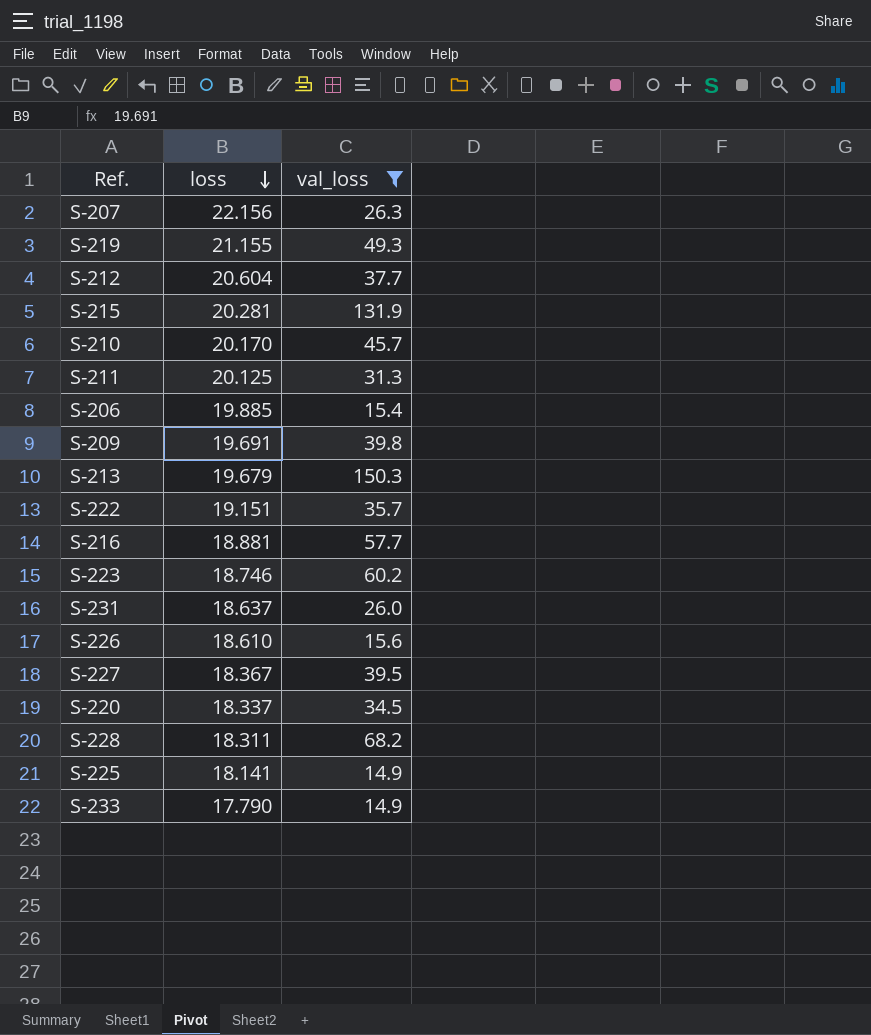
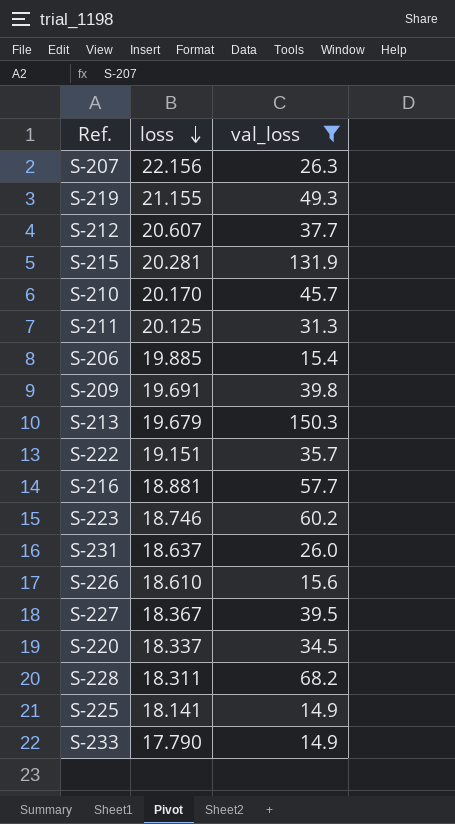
S-212 | loss: 20.604 -> 20.607

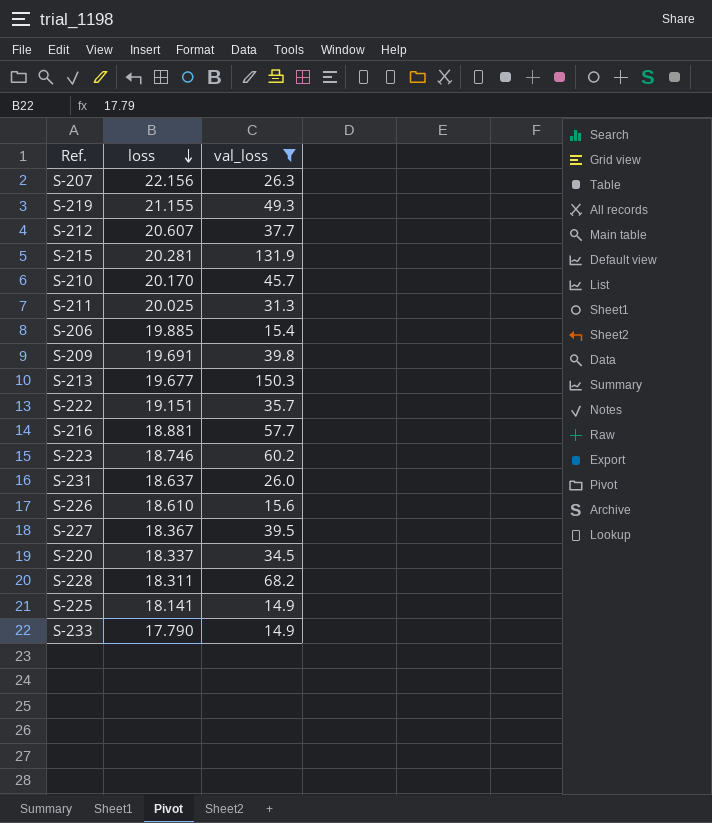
S-211 | loss: 20.125 -> 20.025
S-213 | loss: 19.679 -> 19.677

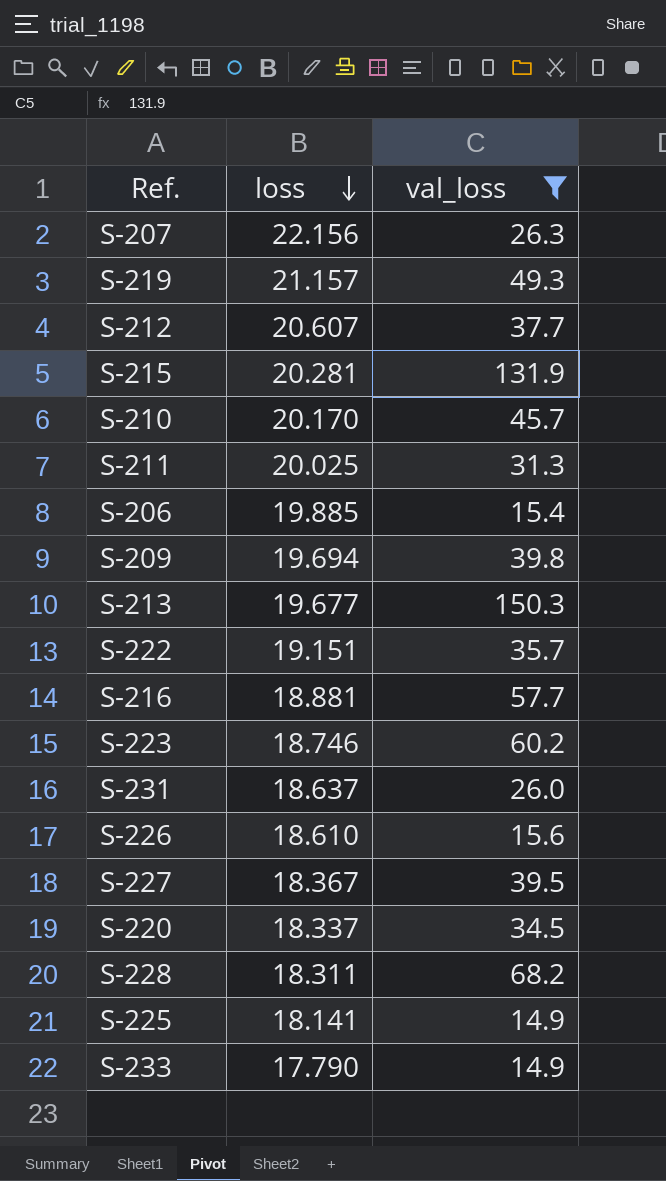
S-219 | loss: 21.155 -> 21.157
S-209 | loss: 19.691 -> 19.694

